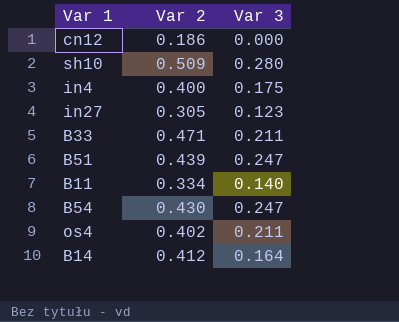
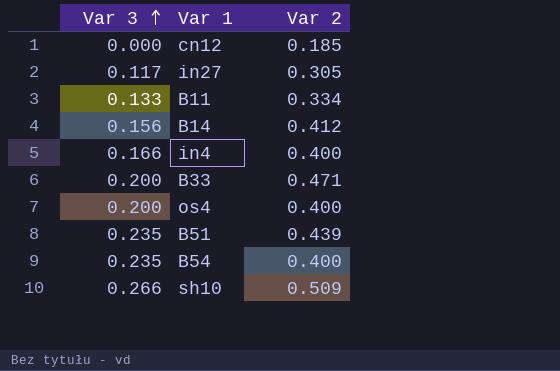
row order: none -> Var 3 ascending
column Var 3 | position: 3 -> 1
cn12 | Var 2: 0.186 -> 0.185
in27 | Var 3: 0.123 -> 0.117
B11 | Var 3: 0.140 -> 0.133
B14 | Var 3: 0.164 -> 0.156
in4 | Var 3: 0.175 -> 0.166
B33 | Var 3: 0.211 -> 0.200
os4 | Var 3: 0.211 -> 0.200
os4 | Var 2: 0.402 -> 0.400
B51 | Var 3: 0.247 -> 0.235
B54 | Var 3: 0.247 -> 0.235
B54 | Var 2: 0.430 -> 0.400
sh10 | Var 3: 0.280 -> 0.266

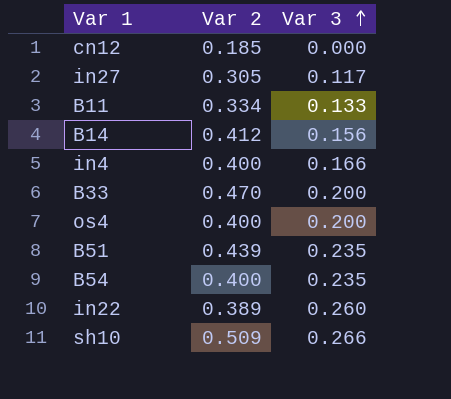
column Var 3 | position: 1 -> 3
B33 | Var 2: 0.471 -> 0.470
row in22: none -> 0.389 | 0.260

